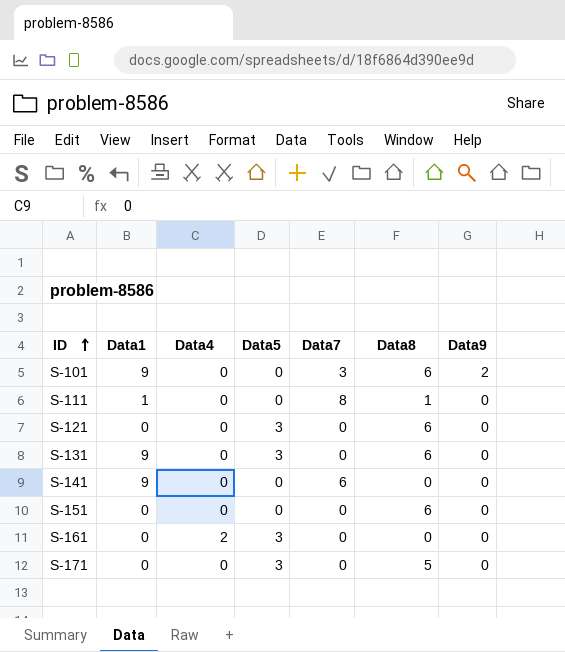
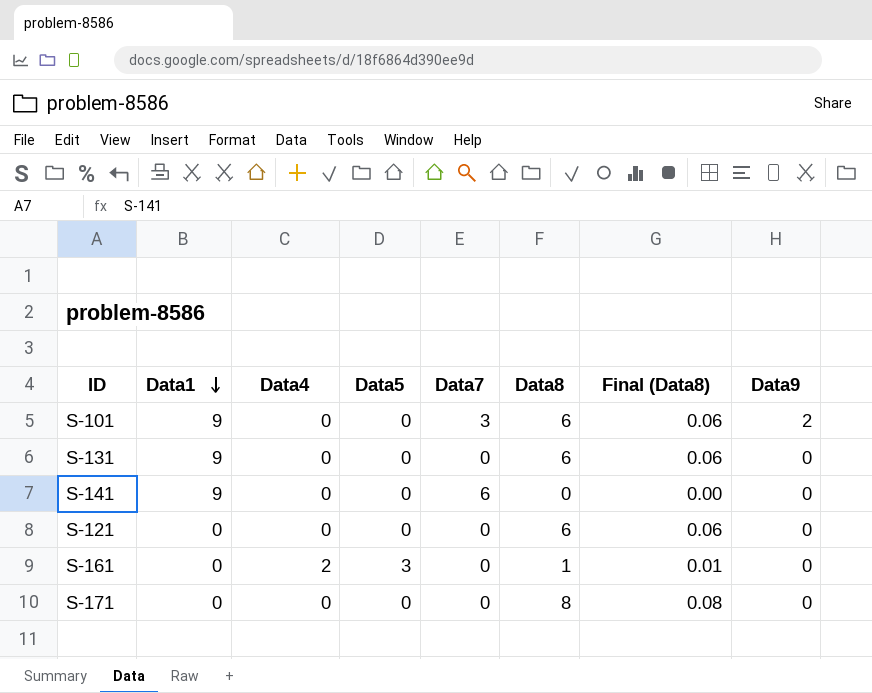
row order: ID ascending -> Data1 descending
column Final (Data8) | formula: none -> [Data8] * 0.01
row S-111: 1 | 0 | 0 | 8 | 1 | 0 -> none
row S-151: 0 | 0 | 0 | 0 | 6 | 0 -> none
S-131 | Data5: 3 -> 0
S-121 | Data5: 3 -> 0
S-161 | Data8: 0 -> 1
S-171 | Data5: 3 -> 0
S-171 | Data8: 5 -> 8

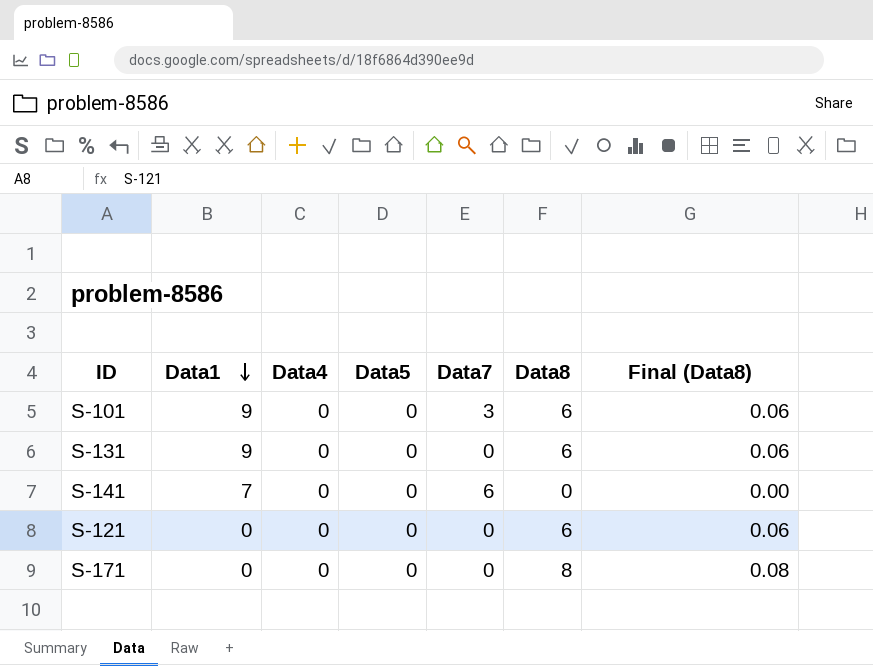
column Data9 | position: 8 -> none
row S-161: 0 | 2 | 3 | 0 | 1 | 0.01 | 0 -> none
S-141 | Data1: 9 -> 7

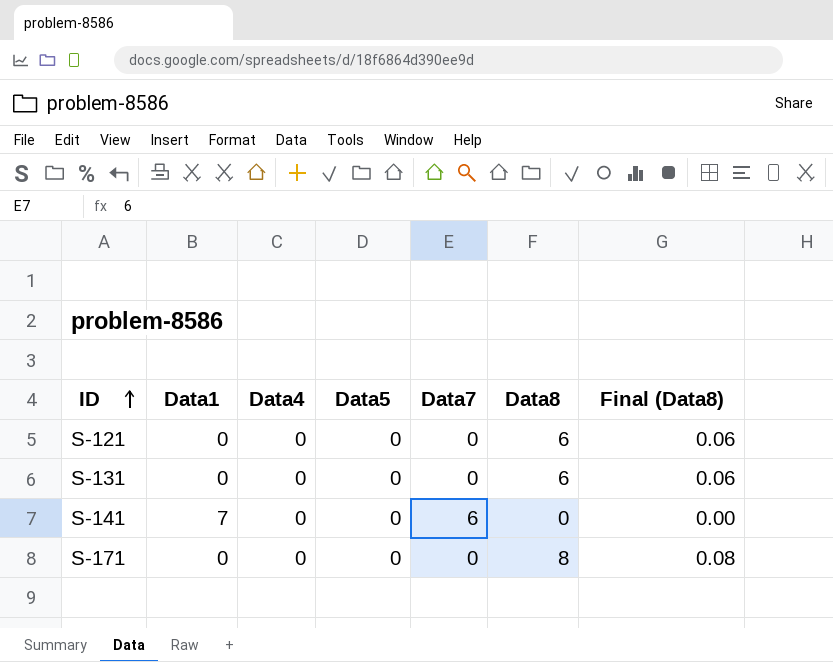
row order: Data1 descending -> ID ascending
row S-101: 9 | 0 | 0 | 3 | 6 | 0.06 -> none
S-131 | Data1: 9 -> 0

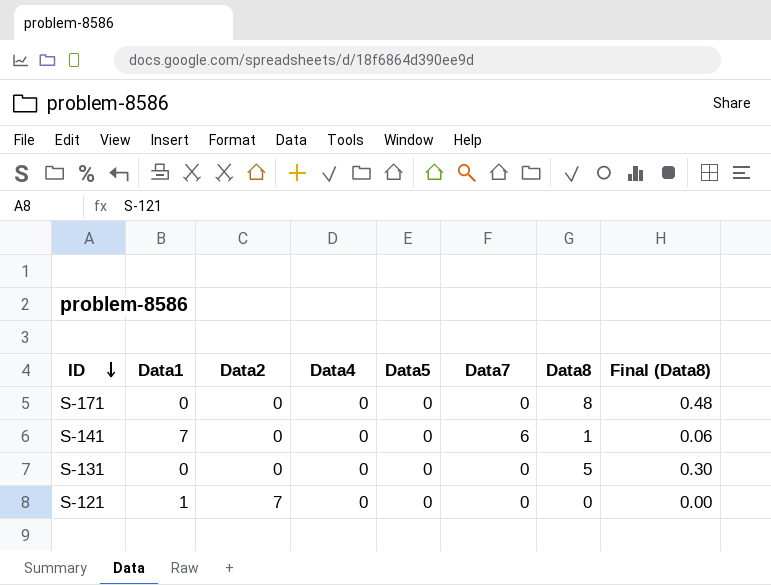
row order: ID ascending -> ID descending
column Data2 | position: none -> 3
column Final (Data8) | formula: [Data8] * 0.01 -> [Data8] * 0.06
S-141 | Data8: 0 -> 1
S-131 | Data8: 6 -> 5
S-121 | Data1: 0 -> 1
S-121 | Data8: 6 -> 0

